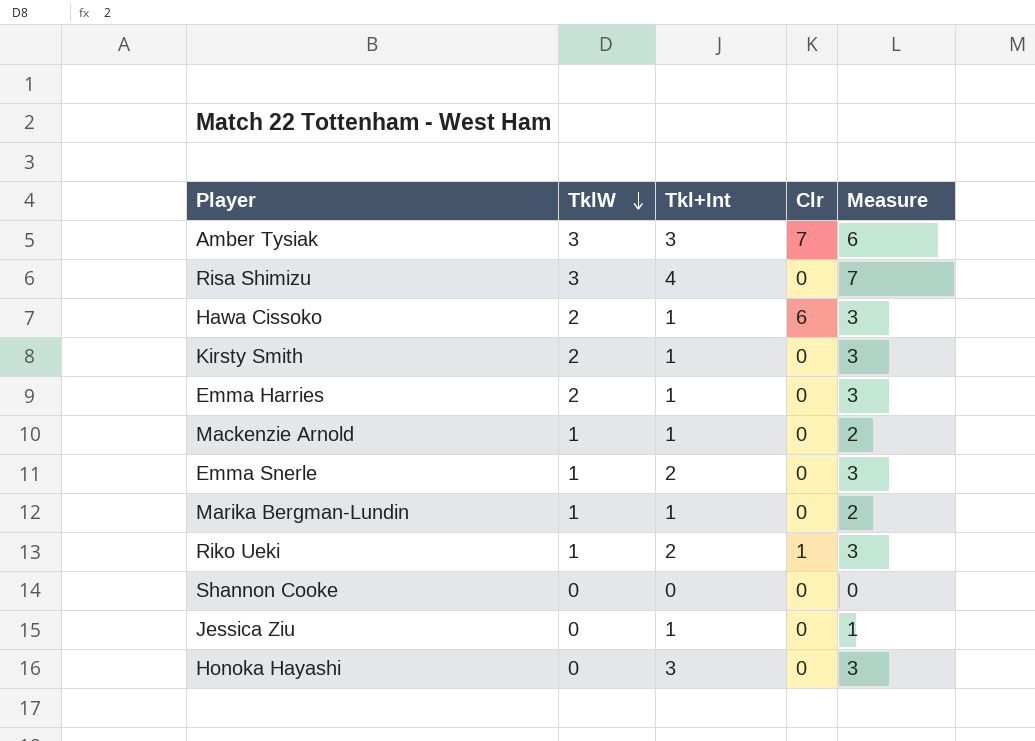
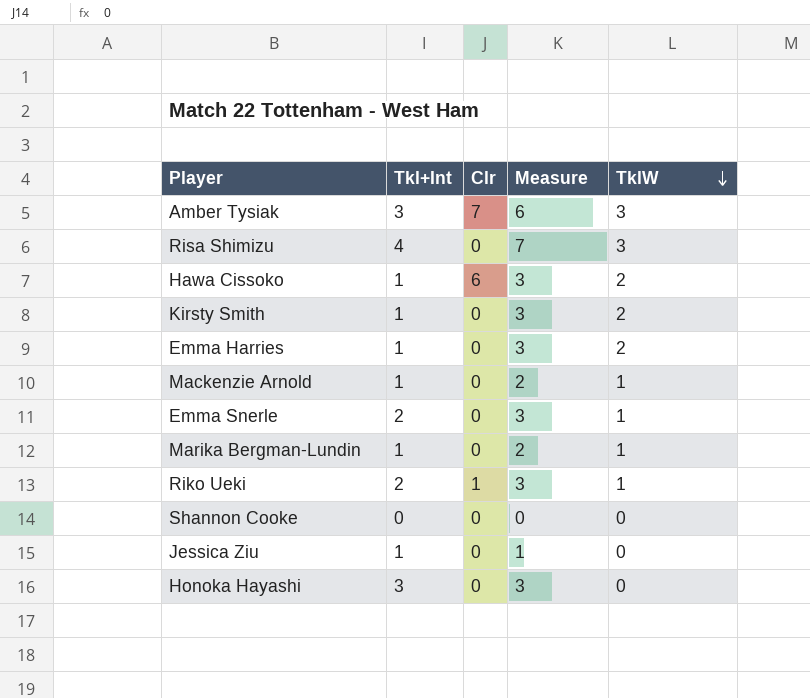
column TklW | position: 2 -> 5

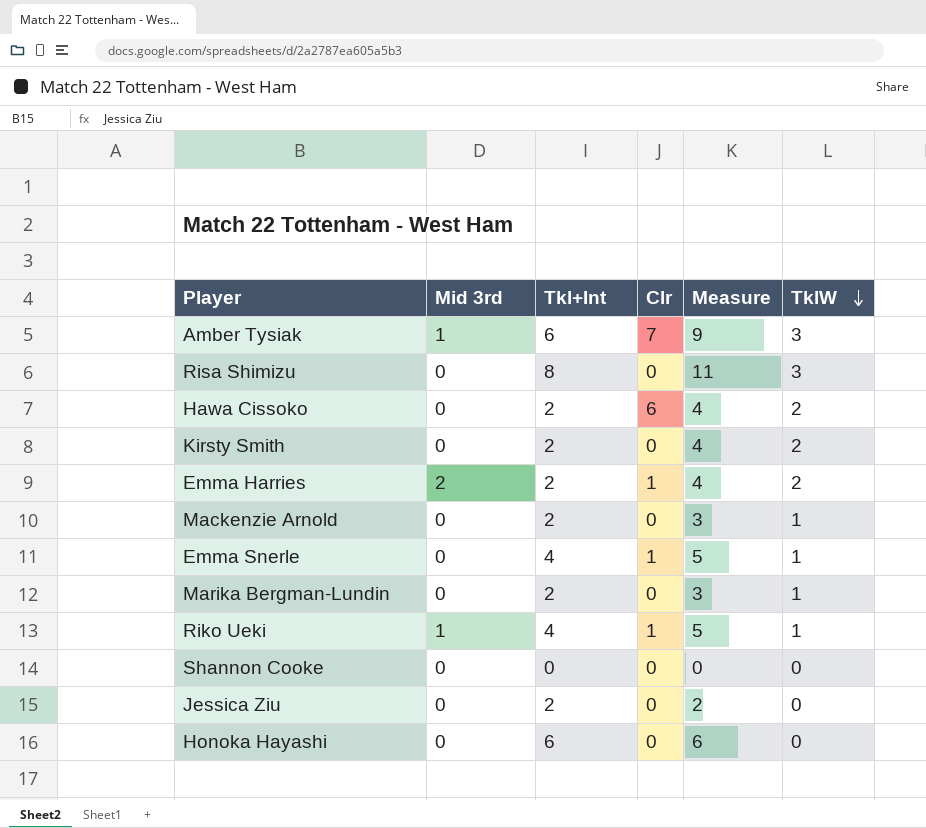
column Mid 3rd | position: none -> 2
Amber Tysiak | Tkl+Int: 3 -> 6
Amber Tysiak | Measure: 6 -> 9
Risa Shimizu | Tkl+Int: 4 -> 8
Risa Shimizu | Measure: 7 -> 11
Hawa Cissoko | Tkl+Int: 1 -> 2
Hawa Cissoko | Measure: 3 -> 4
Kirsty Smith | Tkl+Int: 1 -> 2
Kirsty Smith | Measure: 3 -> 4
Emma Harries | Tkl+Int: 1 -> 2
Emma Harries | Clr: 0 -> 1
Emma Harries | Measure: 3 -> 4
Mackenzie Arnold | Tkl+Int: 1 -> 2
Mackenzie Arnold | Measure: 2 -> 3
Emma Snerle | Tkl+Int: 2 -> 4
Emma Snerle | Clr: 0 -> 1
Emma Snerle | Measure: 3 -> 5
Marika Bergman-Lundin | Tkl+Int: 1 -> 2
Marika Bergman-Lundin | Measure: 2 -> 3
Riko Ueki | Tkl+Int: 2 -> 4
Riko Ueki | Measure: 3 -> 5
Jessica Ziu | Tkl+Int: 1 -> 2
Jessica Ziu | Measure: 1 -> 2
Honoka Hayashi | Tkl+Int: 3 -> 6
Honoka Hayashi | Measure: 3 -> 6

